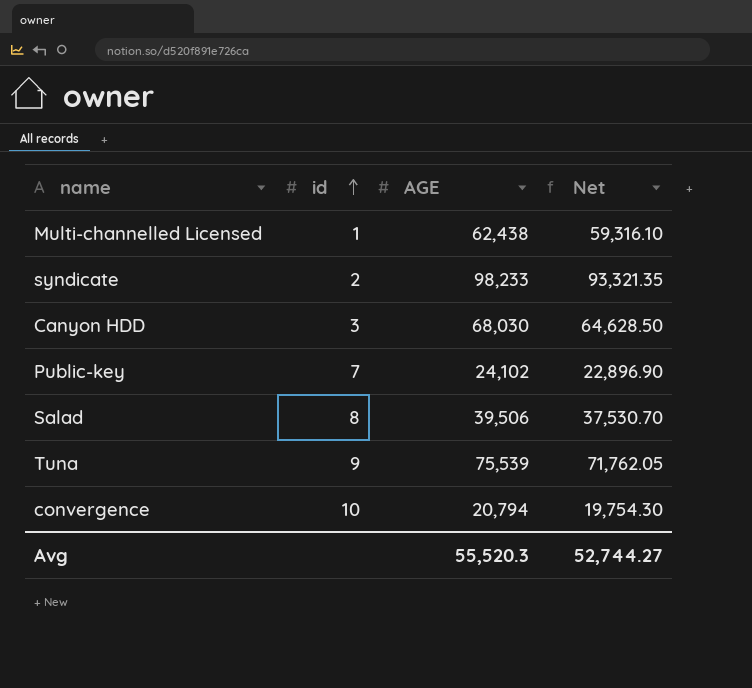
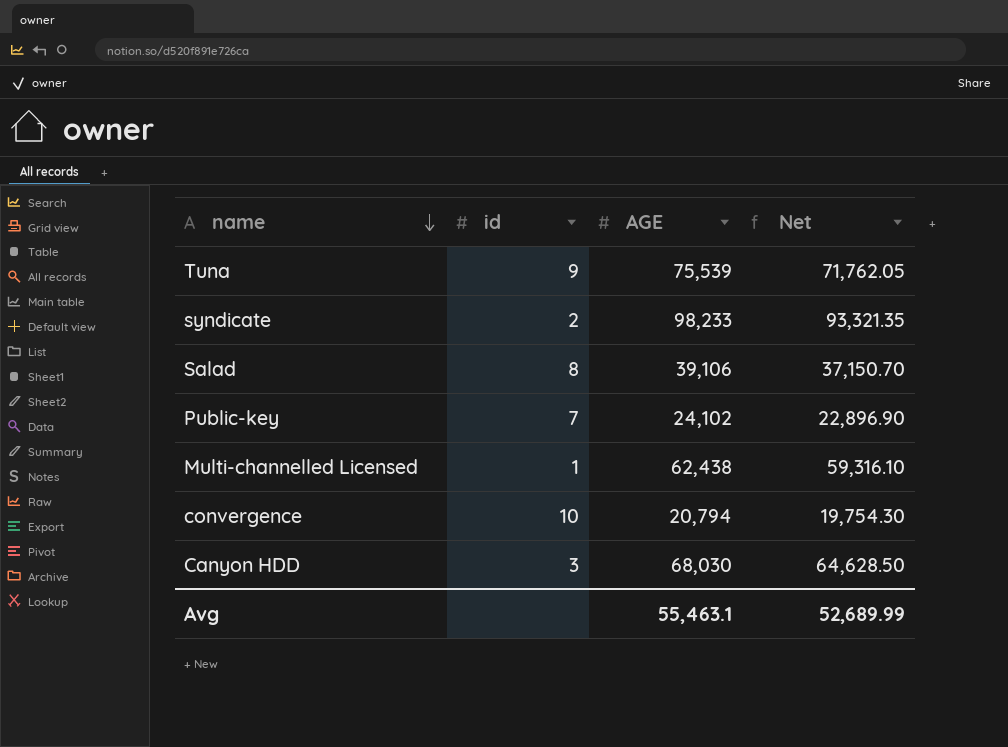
row order: id ascending -> name descending
Salad | AGE: 39,506 -> 39,106
Salad | Net: 37,530.70 -> 37,150.70
Avg | AGE: 55,520.3 -> 55,463.1
Avg | Net: 52,744.27 -> 52,689.99

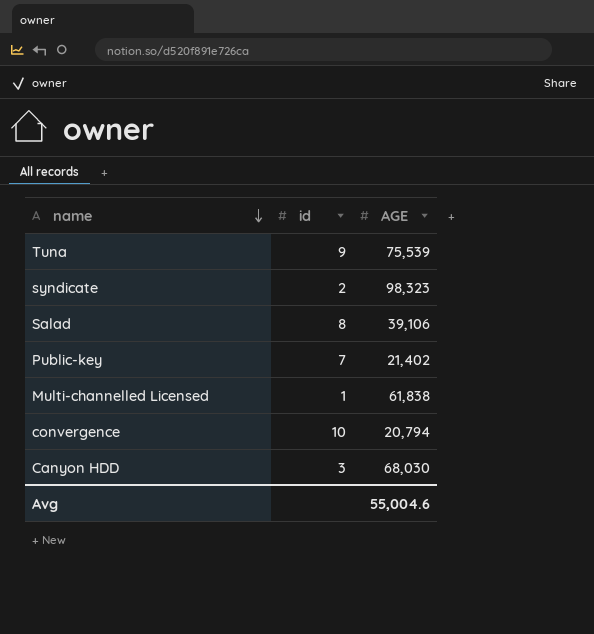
column Net | formula: [AGE] * 0.95 -> none
syndicate | AGE: 98,233 -> 98,323
Public-key | AGE: 24,102 -> 21,402
Multi-channelled Licensed | AGE: 62,438 -> 61,838
Avg | AGE: 55,463.1 -> 55,004.6

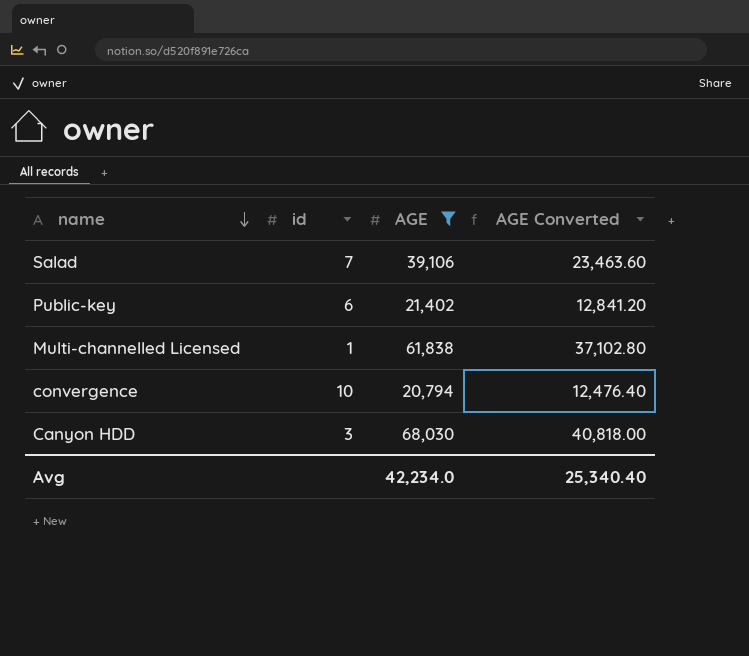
filter: none -> AGE <= 68,030
column AGE Converted | formula: none -> [AGE] * 0.6
Salad | id: 8 -> 7
Public-key | id: 7 -> 6
Avg | AGE: 55,004.6 -> 42,234.0

